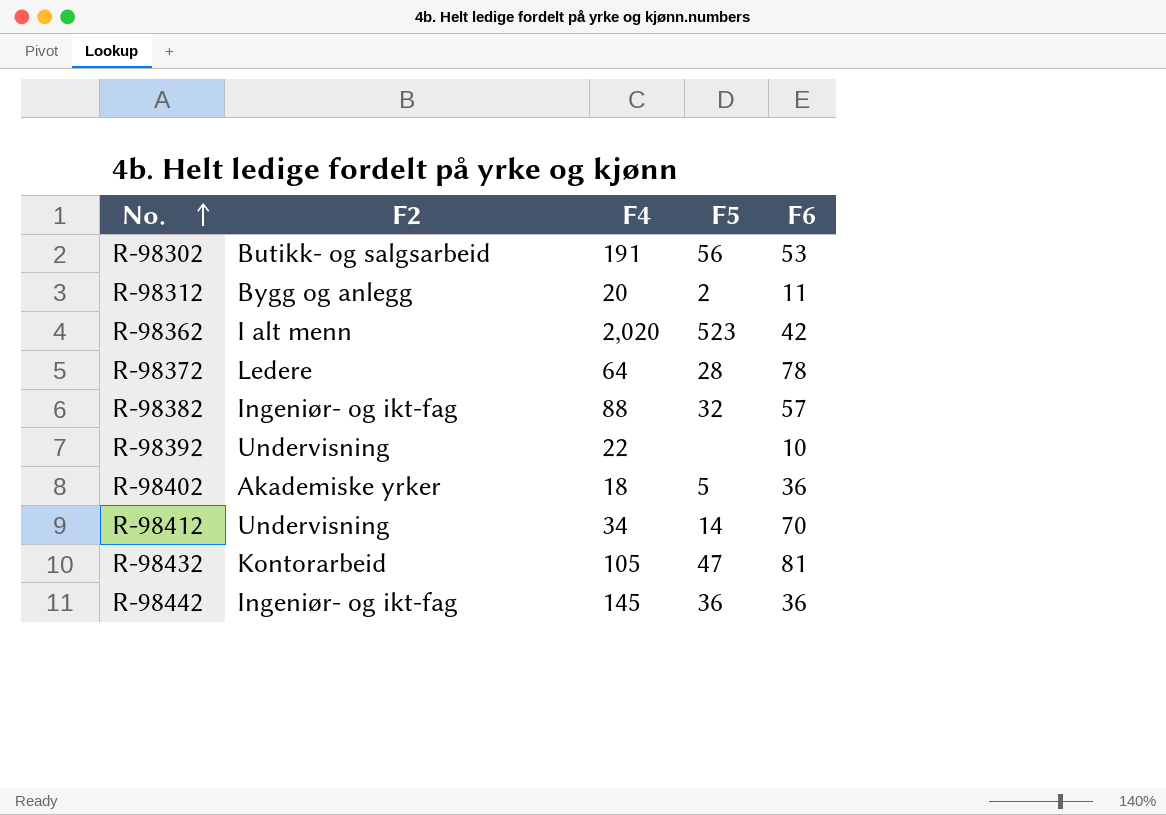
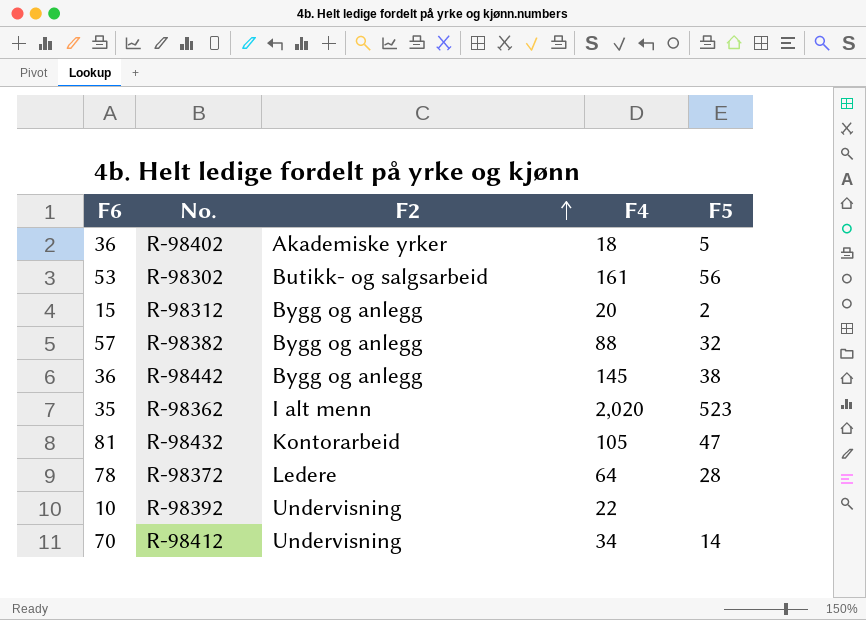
row order: No. ascending -> F2 ascending
column F6 | position: 5 -> 1
R-98302 | F4: 191 -> 161
R-98312 | F6: 11 -> 15
R-98382 | F2: Ingeniør- og ikt-fag -> Bygg og anlegg
R-98442 | F2: Ingeniør- og ikt-fag -> Bygg og anlegg
R-98442 | F5: 36 -> 38
R-98362 | F6: 42 -> 35

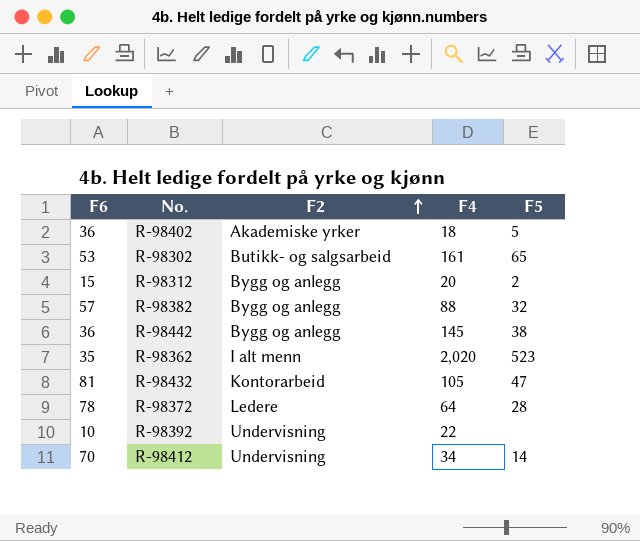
R-98302 | F5: 56 -> 65

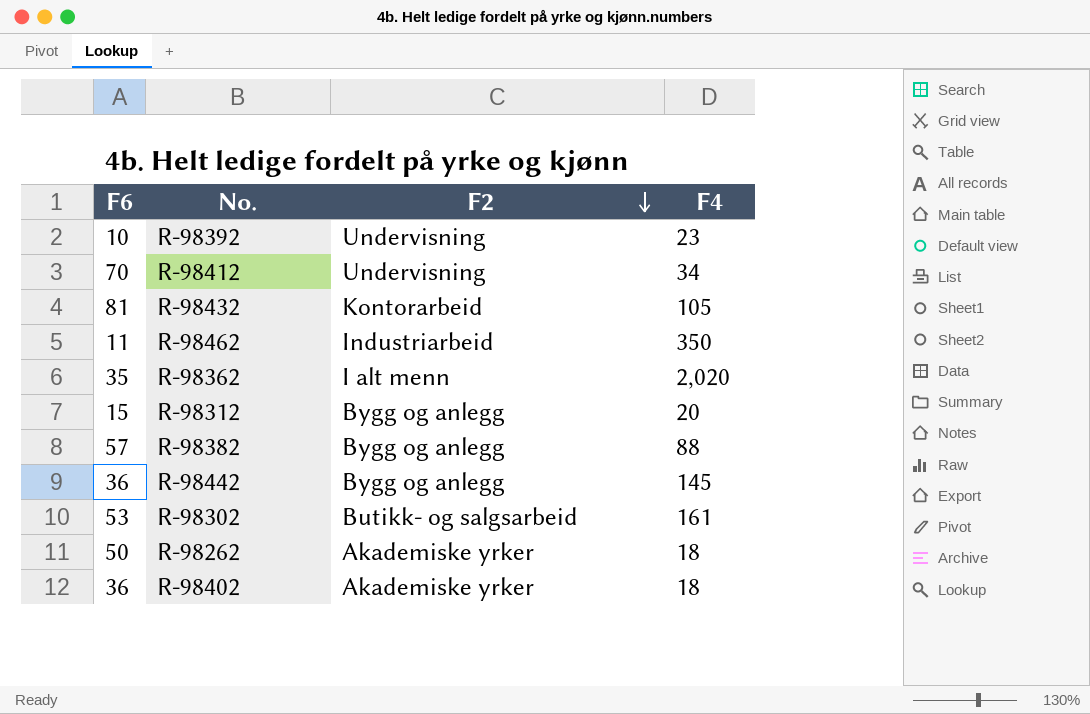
row order: F2 ascending -> F2 descending
column F5 | position: 5 -> none
row R-98372: 78 | Ledere | 64 | 28 -> none
R-98392 | F4: 22 -> 23
row R-98462: none -> 11 | Industriarbeid | 350
row R-98262: none -> 50 | Akademiske yrker | 18

